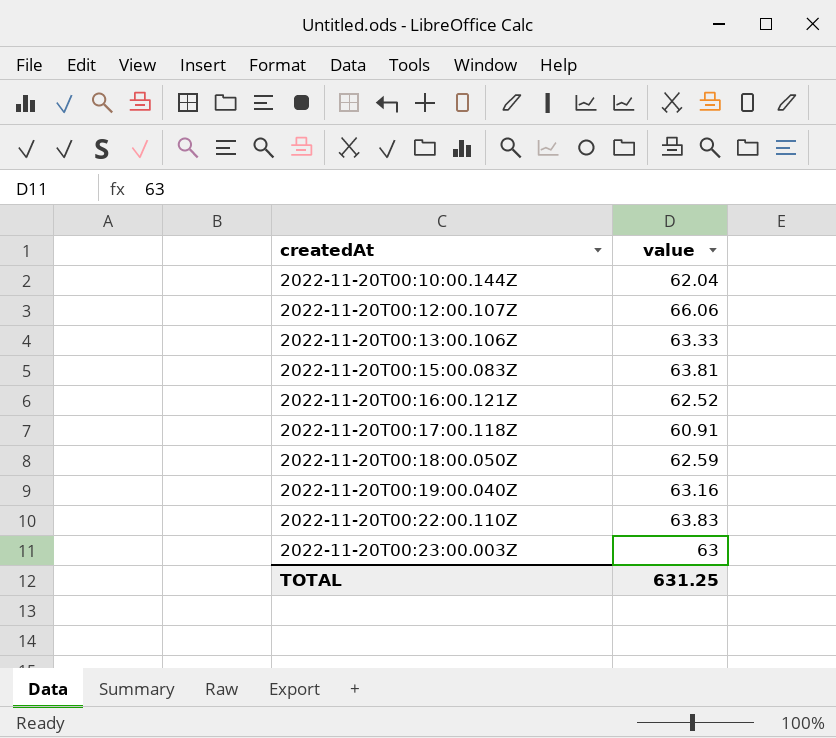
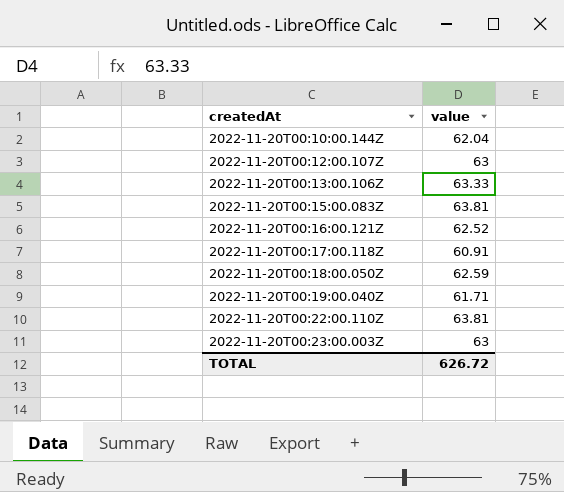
2022-11-20T00:12:00.107Z | value: 66.06 -> 63
2022-11-20T00:19:00.040Z | value: 63.16 -> 61.71
2022-11-20T00:22:00.110Z | value: 63.83 -> 63.81
TOTAL | value: 631.25 -> 626.72

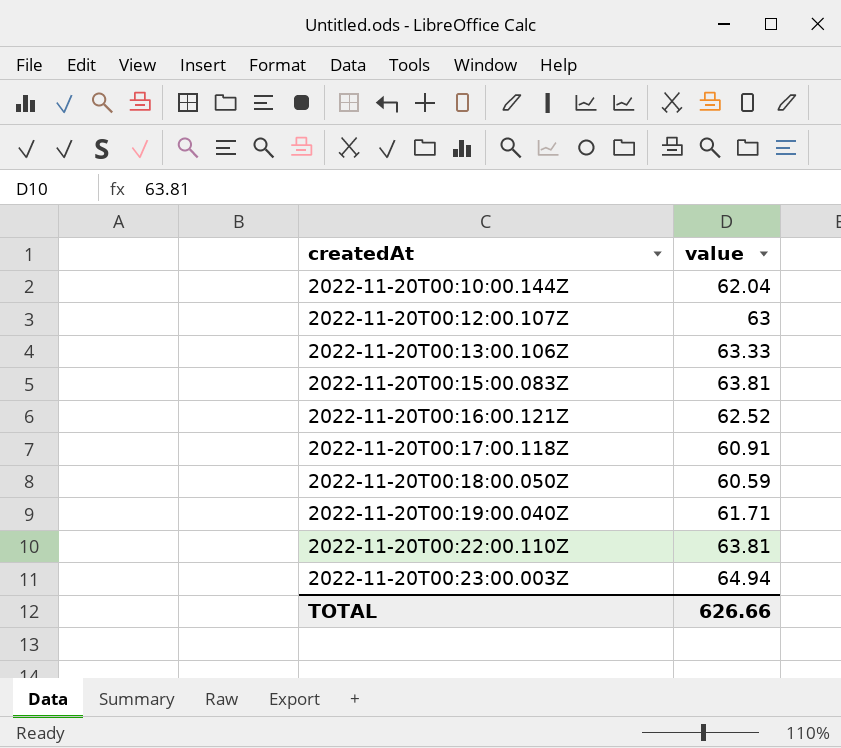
2022-11-20T00:18:00.050Z | value: 62.59 -> 60.59
2022-11-20T00:23:00.003Z | value: 63 -> 64.94
TOTAL | value: 626.72 -> 626.66

